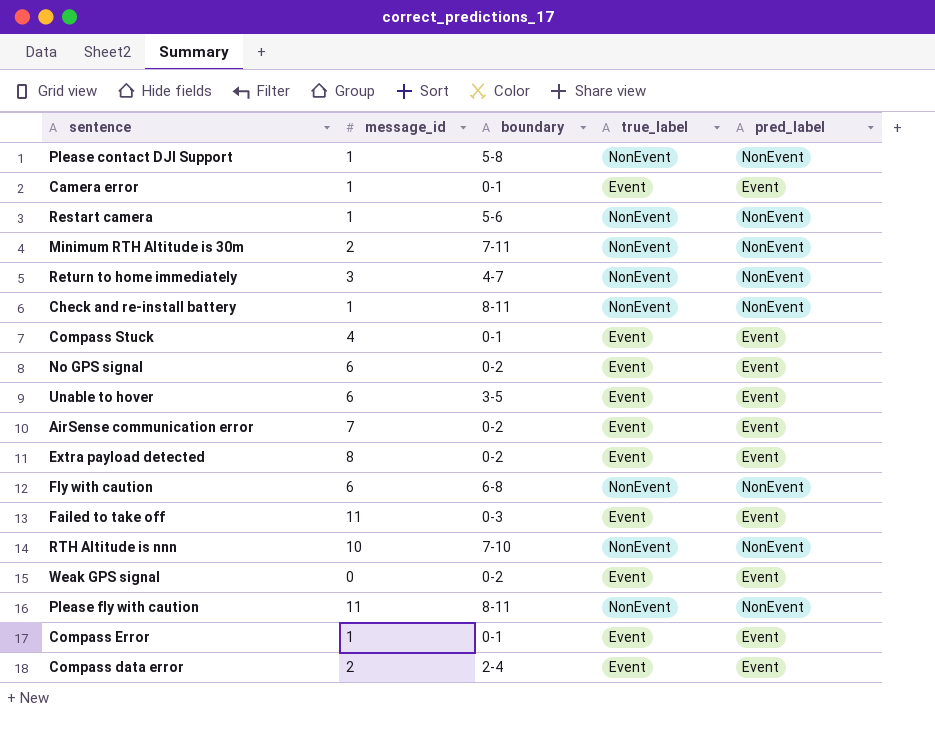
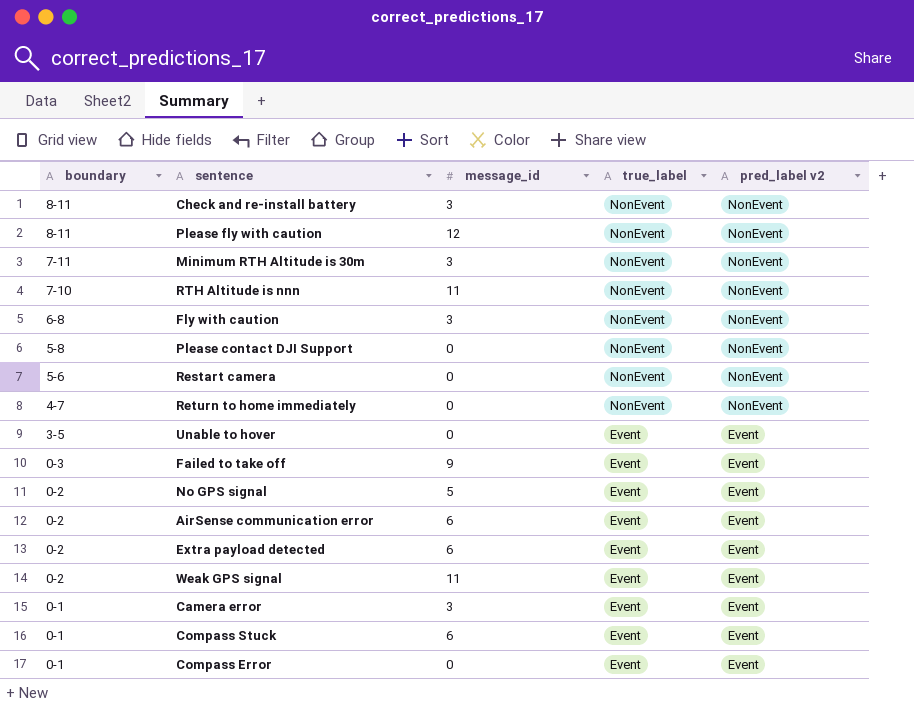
row order: none -> boundary descending
column boundary | position: 3 -> 1
column name: pred_label -> pred_label v2
row Compass data error: 2 | 2-4 | Event | Event -> none
Check and re-install battery | message_id: 1 -> 3
Please fly with caution | message_id: 11 -> 12
Minimum RTH Altitude is 30m | message_id: 2 -> 3
RTH Altitude is nnn | message_id: 10 -> 11
Fly with caution | message_id: 6 -> 3
Please contact DJI Support | message_id: 1 -> 0
Restart camera | message_id: 1 -> 0
Return to home immediately | message_id: 3 -> 0
Unable to hover | message_id: 6 -> 0
Failed to take off | message_id: 11 -> 9
No GPS signal | message_id: 6 -> 5
AirSense communication error | message_id: 7 -> 6
Extra payload detected | message_id: 8 -> 6
Weak GPS signal | message_id: 0 -> 11
Camera error | message_id: 1 -> 3
Compass Stuck | message_id: 4 -> 6
Compass Error | message_id: 1 -> 0

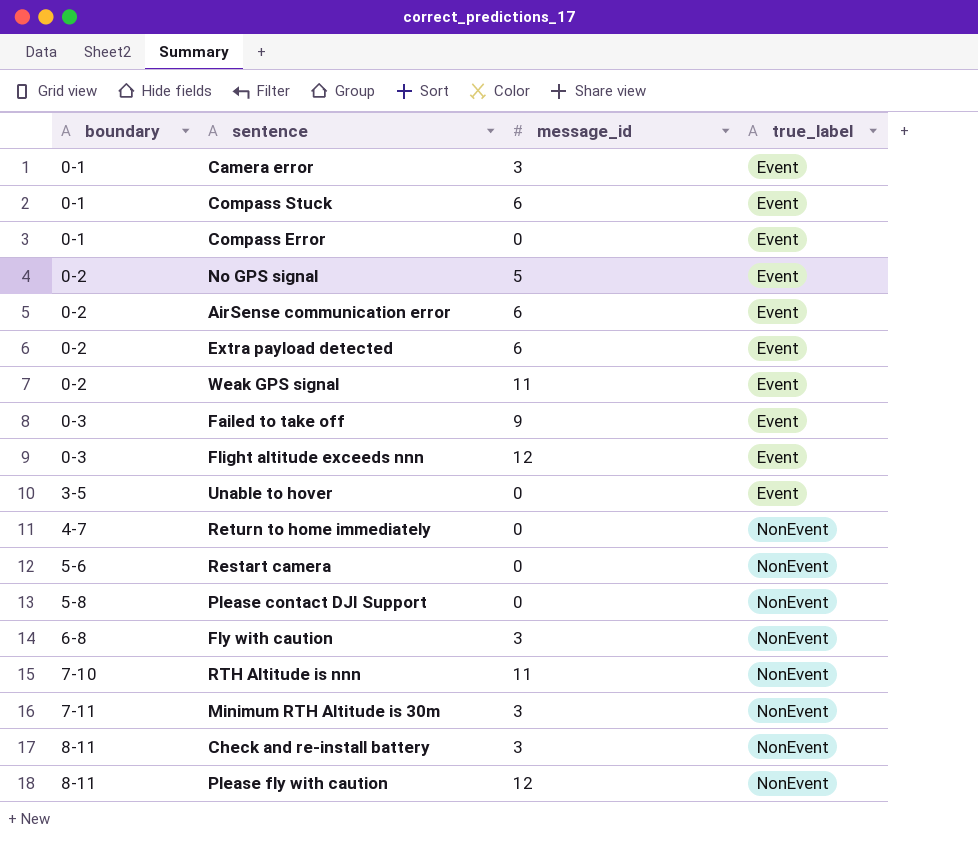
row order: boundary descending -> boundary ascending
column pred_label v2 | position: 5 -> none
row Flight altitude exceeds nnn: none -> 0-3 | 12 | Event

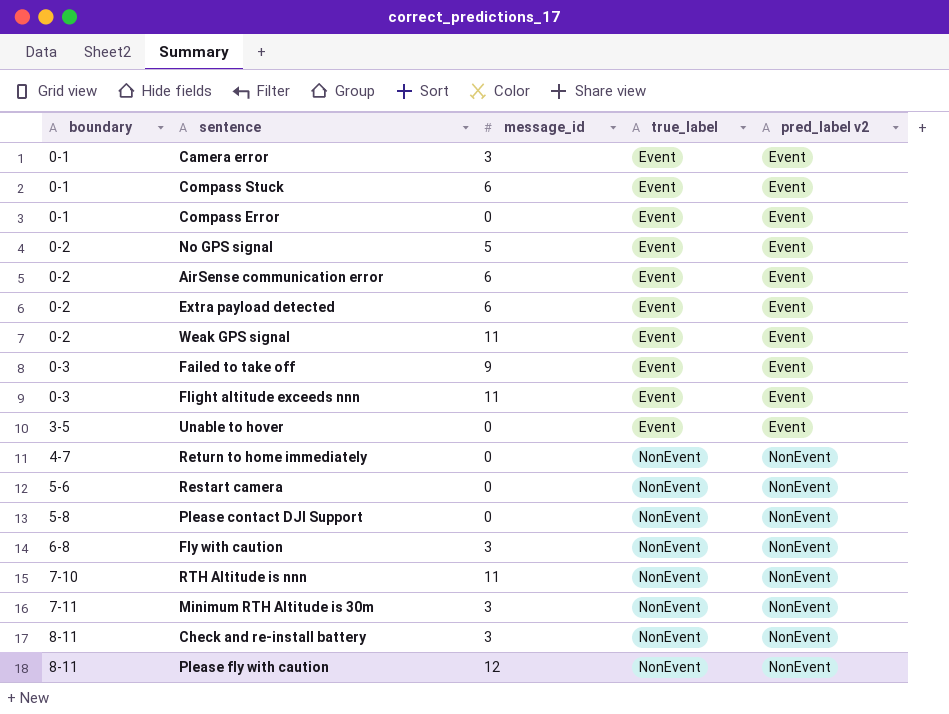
column pred_label v2 | position: none -> 5
Flight altitude exceeds nnn | message_id: 12 -> 11

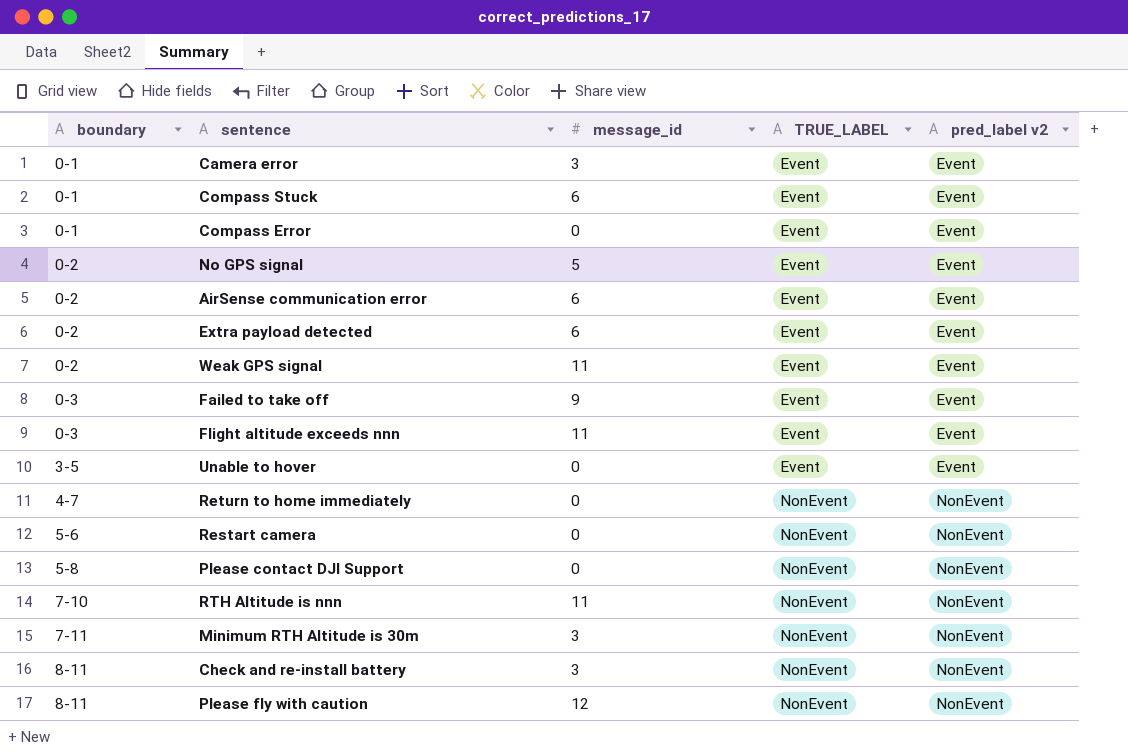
column name: true_label -> TRUE_LABEL
row Fly with caution: 6-8 | 3 | NonEvent | NonEvent -> none

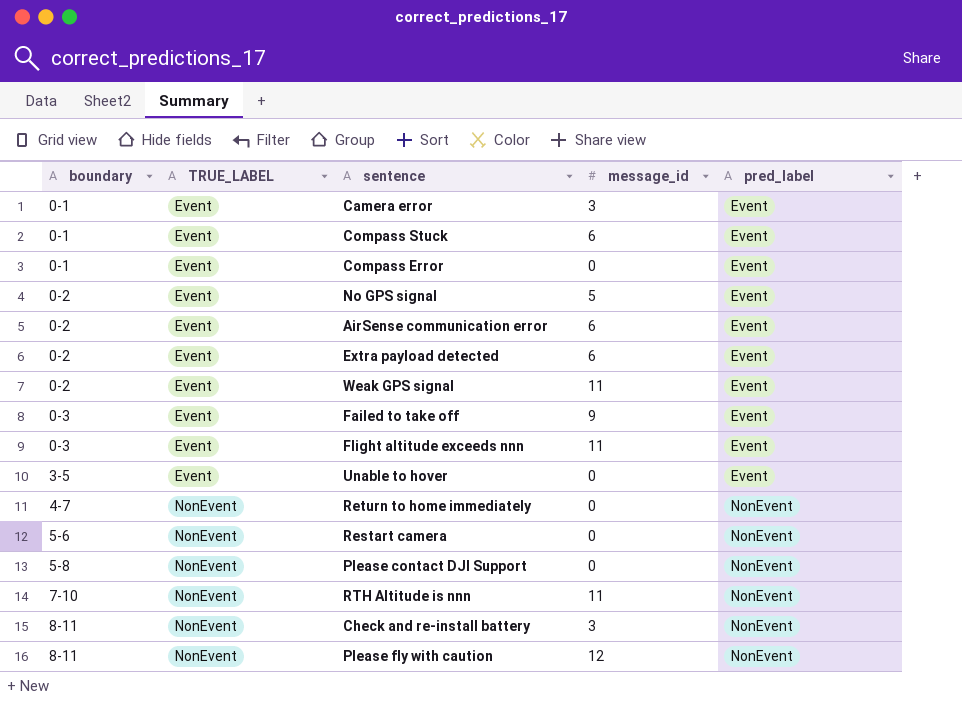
column TRUE_LABEL | position: 4 -> 2
column name: pred_label v2 -> pred_label
row Minimum RTH Altitude is 30m: 7-11 | 3 | NonEvent | NonEvent -> none

